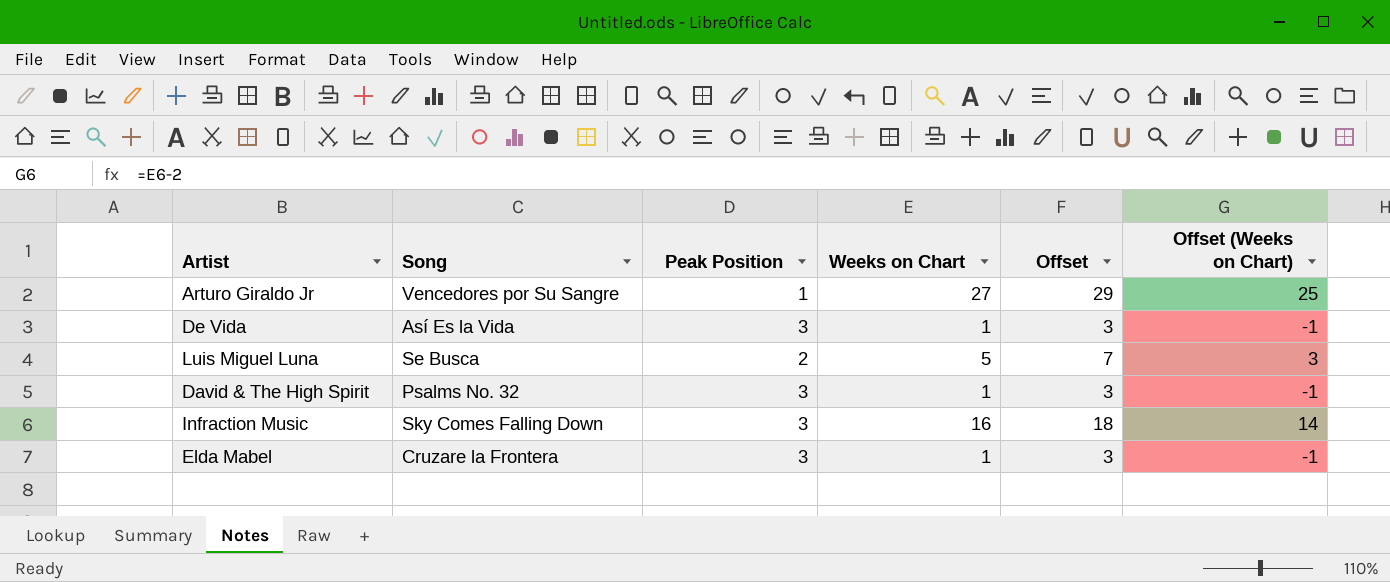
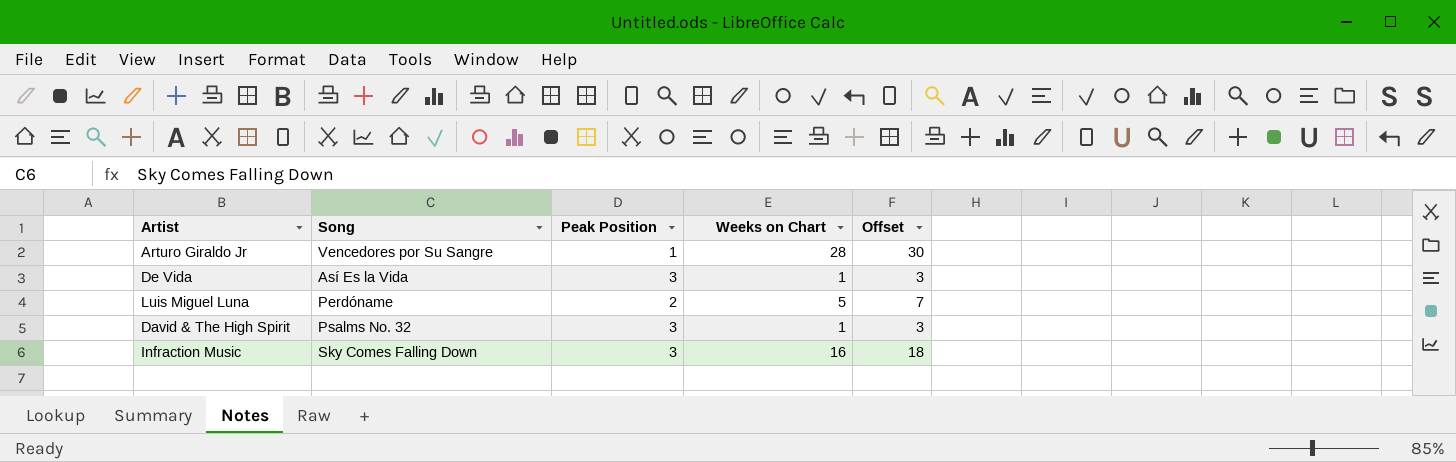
column Offset (Weeks on Chart) | formula: [Weeks on Chart] - 2 -> none
row Elda Mabel: Cruzare la Frontera | 3 | 1 | 3 | -1 -> none
Arturo Giraldo Jr | Weeks on Chart: 27 -> 28
Arturo Giraldo Jr | Offset: 29 -> 30
Luis Miguel Luna | Song: Se Busca -> Perdóname

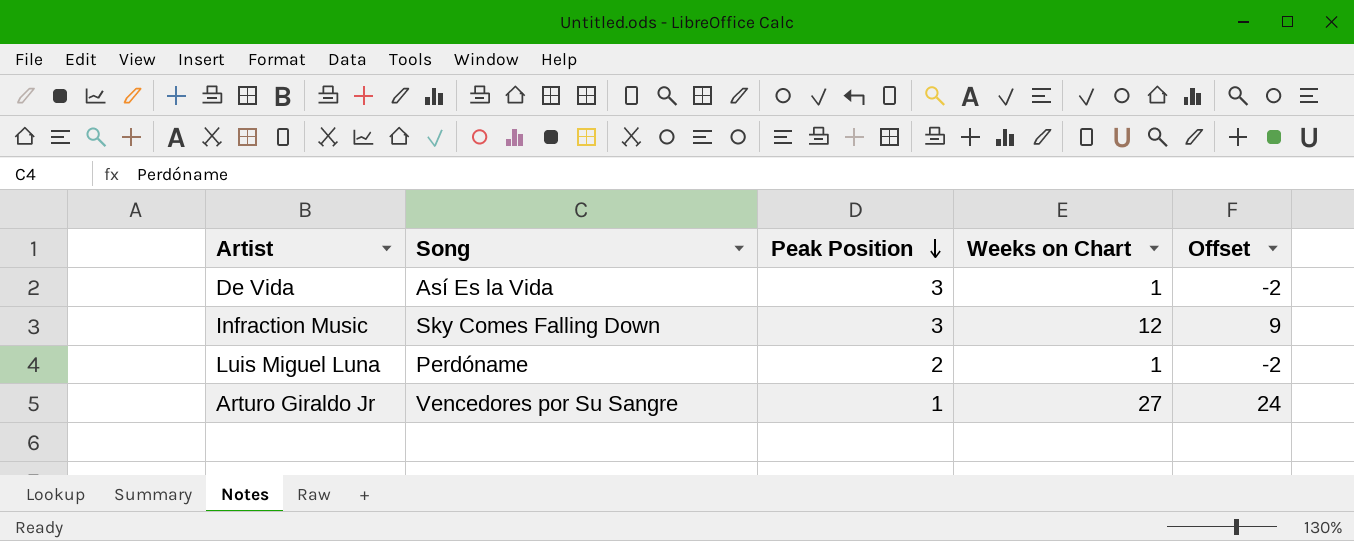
row order: none -> Peak Position descending
column Offset | formula: [Weeks on Chart] + 2 -> [Weeks on Chart] - 3
row David & The High Spirit: Psalms No. 32 | 3 | 1 | 3 -> none
Infraction Music | Weeks on Chart: 16 -> 12
Luis Miguel Luna | Weeks on Chart: 5 -> 1
Arturo Giraldo Jr | Weeks on Chart: 28 -> 27

